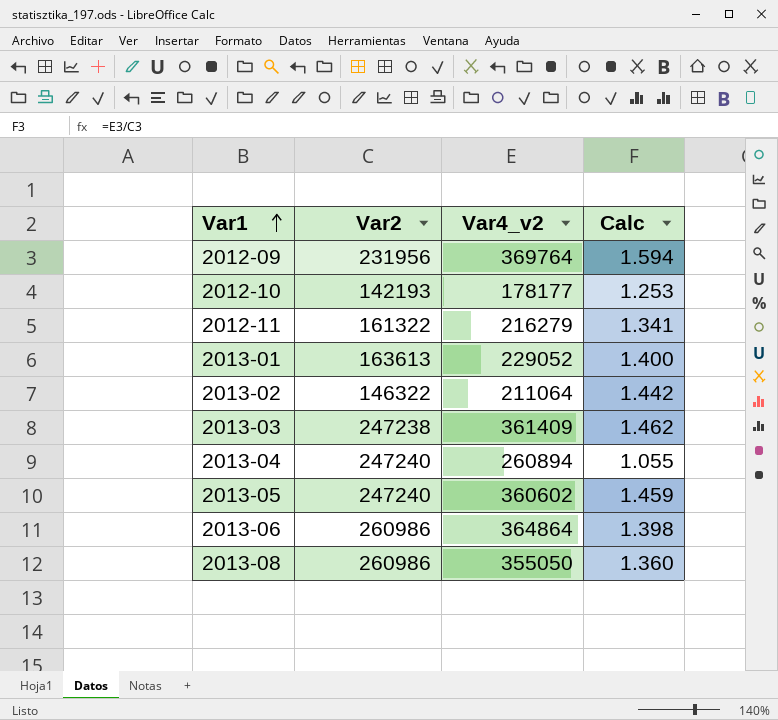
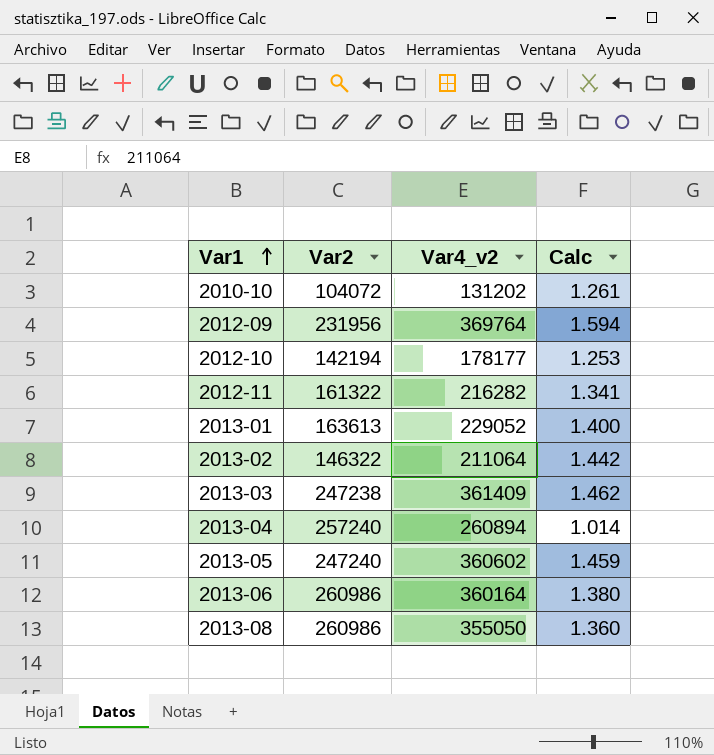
row 2010-10: none -> 104072 | 131202 | 1.261
2012-10 | Var2: 142193 -> 142194
2012-11 | Var4_v2: 216279 -> 216282
2013-04 | Var2: 247240 -> 257240
2013-04 | Calc: 1.055 -> 1.014
2013-06 | Var4_v2: 364864 -> 360164
2013-06 | Calc: 1.398 -> 1.380

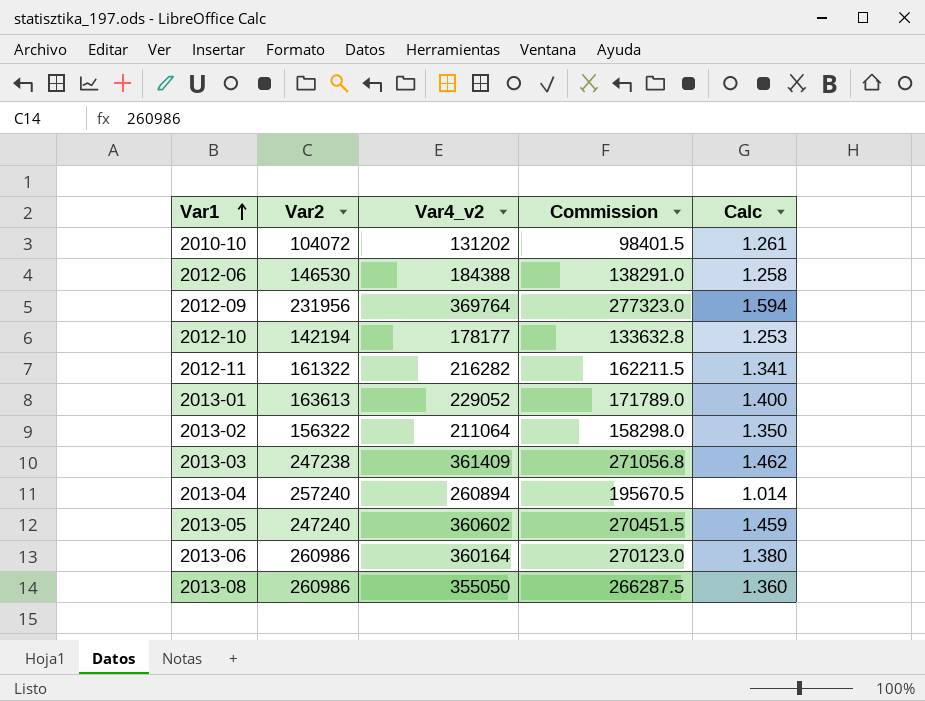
column Commission | formula: none -> [Var4_v2] * 0.75
row 2012-06: none -> 146530 | 184388 | 138291.0 | 1.258
2013-02 | Var2: 146322 -> 156322
2013-02 | Calc: 1.442 -> 1.350

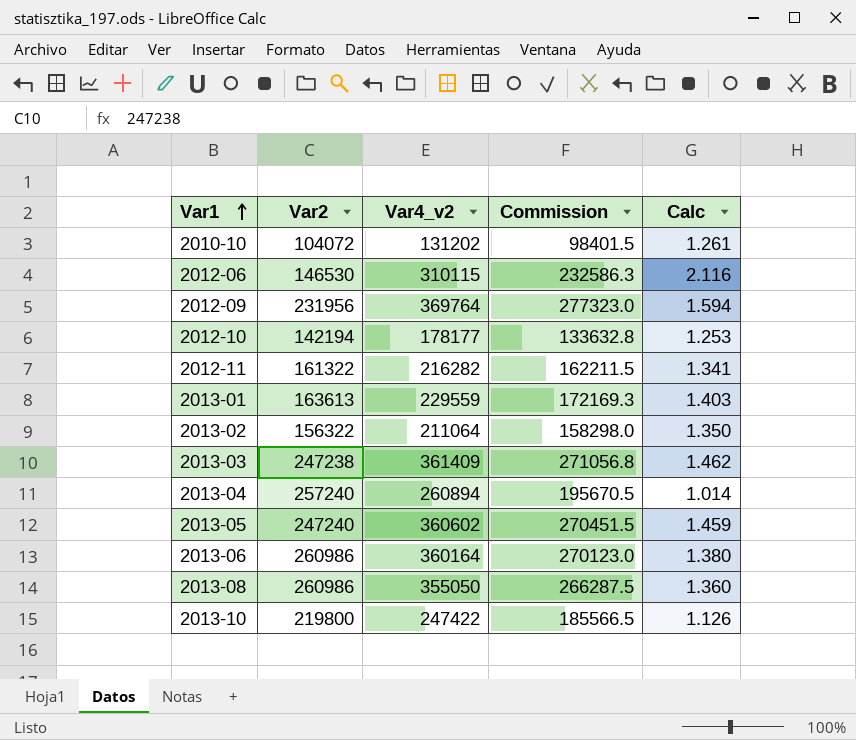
2012-06 | Var4_v2: 184388 -> 310115
2012-06 | Commission: 138291.0 -> 232586.3
2012-06 | Calc: 1.258 -> 2.116
2013-01 | Var4_v2: 229052 -> 229559
2013-01 | Commission: 171789.0 -> 172169.3
2013-01 | Calc: 1.400 -> 1.403
row 2013-10: none -> 219800 | 247422 | 185566.5 | 1.126

